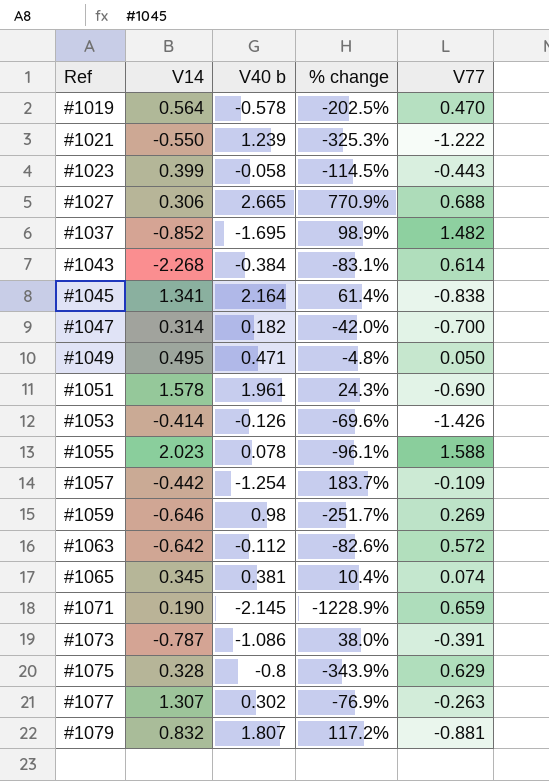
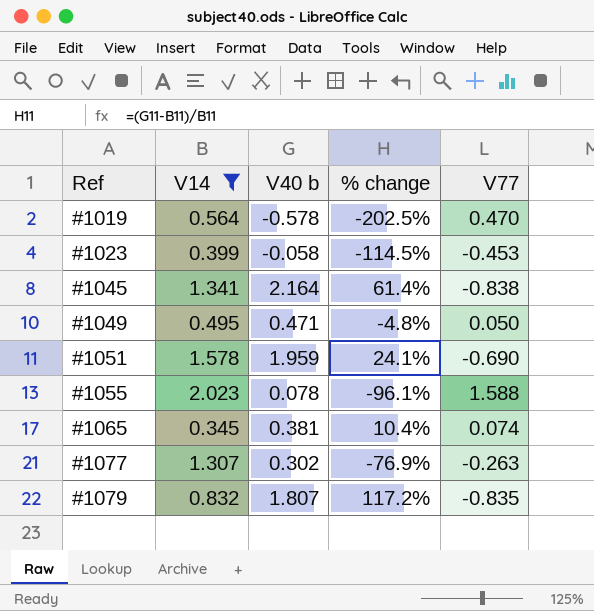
filter: none -> V14 >= 0.345
#1023 | V77: -0.443 -> -0.453
#1051 | V40 b: 1.961 -> 1.959
#1051 | % change: 24.3% -> 24.1%
#1079 | V77: -0.881 -> -0.835

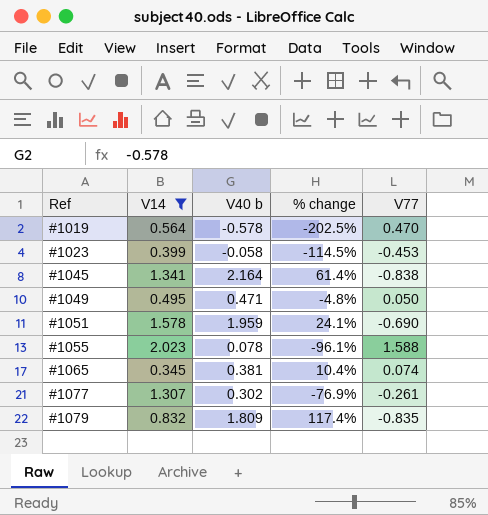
#1077 | V77: -0.263 -> -0.261
#1079 | V40 b: 1.807 -> 1.809
#1079 | % change: 117.2% -> 117.4%

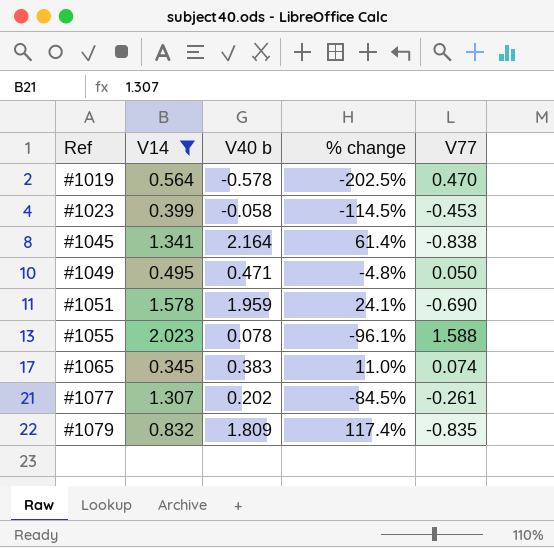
#1065 | V40 b: 0.381 -> 0.383
#1065 | % change: 10.4% -> 11.0%
#1077 | V40 b: 0.302 -> 0.202
#1077 | % change: -76.9% -> -84.5%

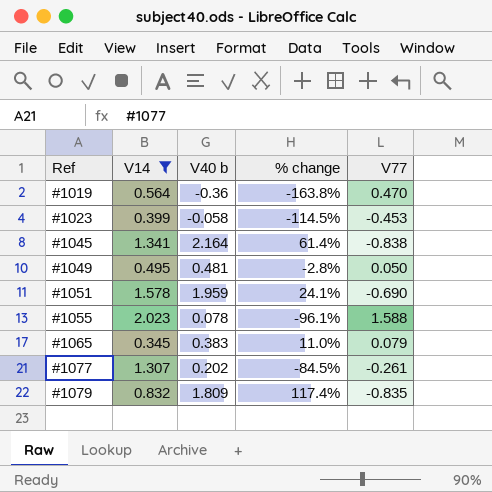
#1019 | V40 b: -0.578 -> -0.36
#1019 | % change: -202.5% -> -163.8%
#1049 | V40 b: 0.471 -> 0.481
#1049 | % change: -4.8% -> -2.8%
#1065 | V77: 0.074 -> 0.079

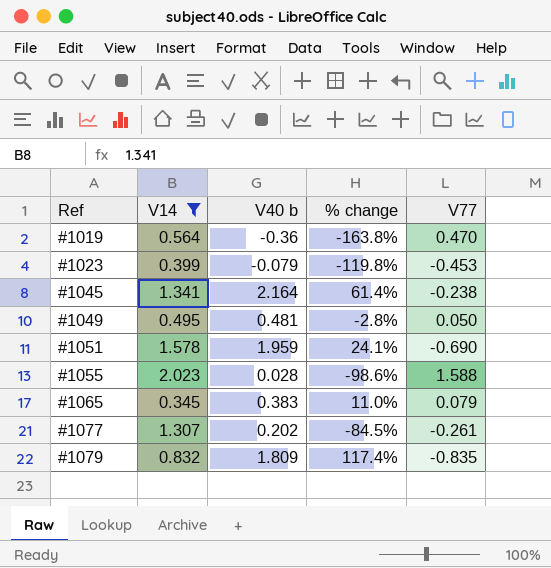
#1023 | V40 b: -0.058 -> -0.079
#1023 | % change: -114.5% -> -119.8%
#1045 | V77: -0.838 -> -0.238
#1055 | V40 b: 0.078 -> 0.028
#1055 | % change: -96.1% -> -98.6%

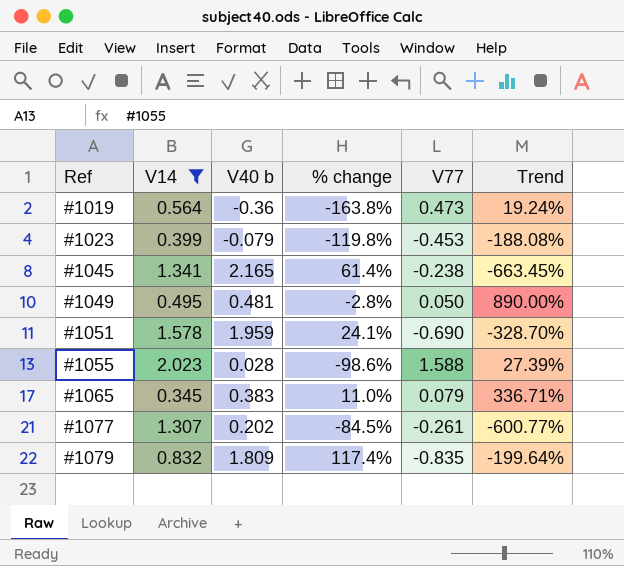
column Trend | formula: none -> ([V14] - [V77]) / [V77]
#1019 | V77: 0.470 -> 0.473
#1045 | V40 b: 2.164 -> 2.165

